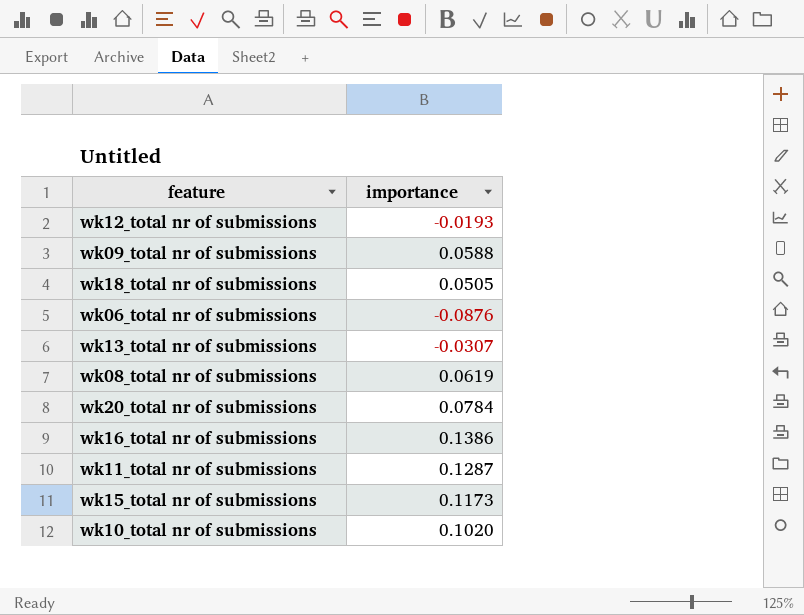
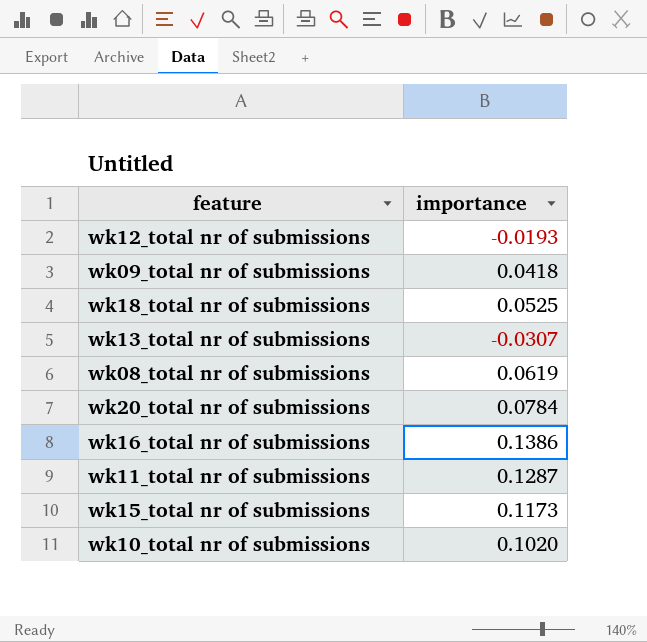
row wk06_total nr of submissions: -0.0876 -> none
wk09_total nr of submissions | importance: 0.0588 -> 0.0418
wk18_total nr of submissions | importance: 0.0505 -> 0.0525

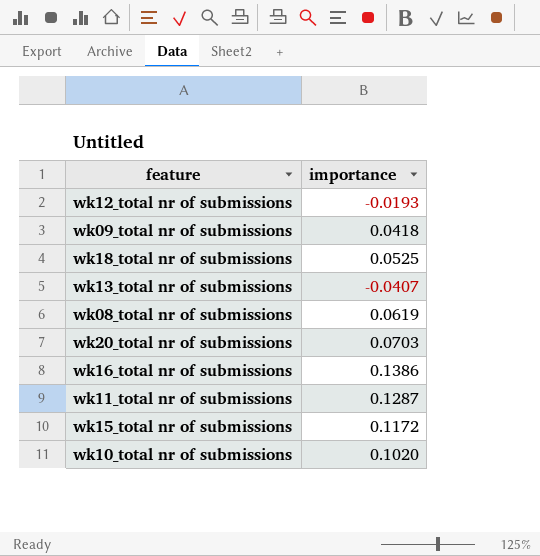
wk13_total nr of submissions | importance: -0.0307 -> -0.0407
wk20_total nr of submissions | importance: 0.0784 -> 0.0703
wk15_total nr of submissions | importance: 0.1173 -> 0.1172

